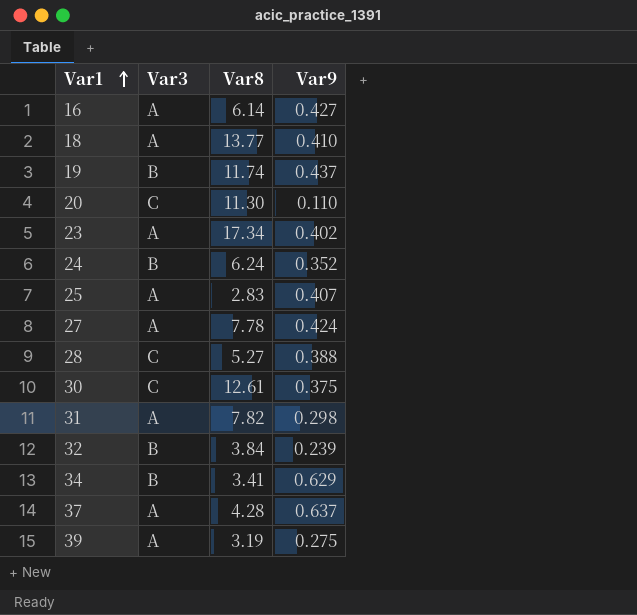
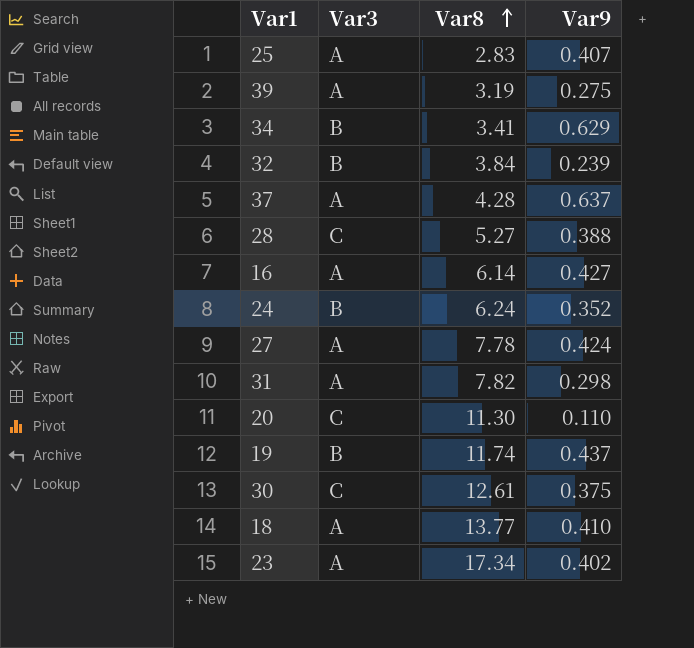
row order: Var1 ascending -> Var8 ascending

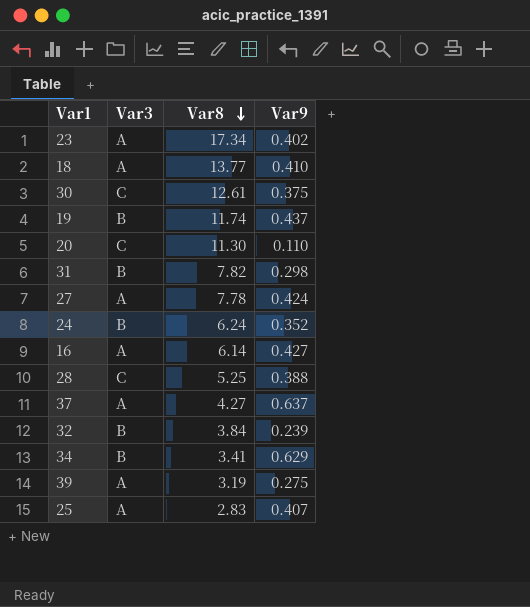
row order: Var8 ascending -> Var8 descending
31 | Var3: A -> B
28 | Var8: 5.27 -> 5.25
37 | Var8: 4.28 -> 4.27

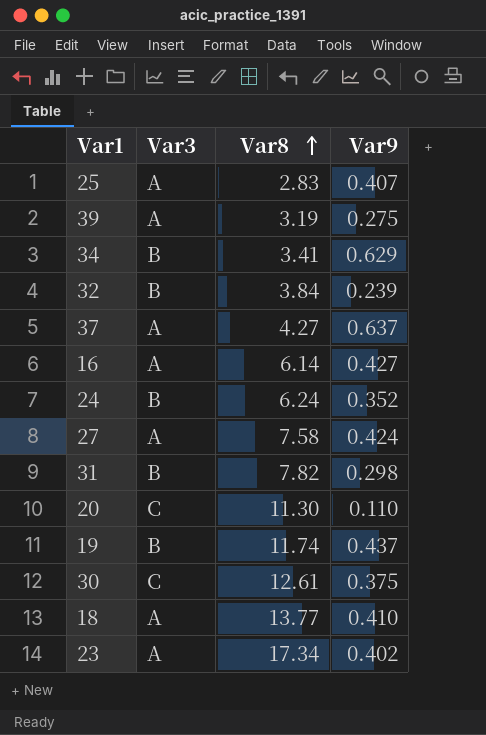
row order: Var8 descending -> Var8 ascending
row 28: C | 5.25 | 0.388 -> none
27 | Var8: 7.78 -> 7.58

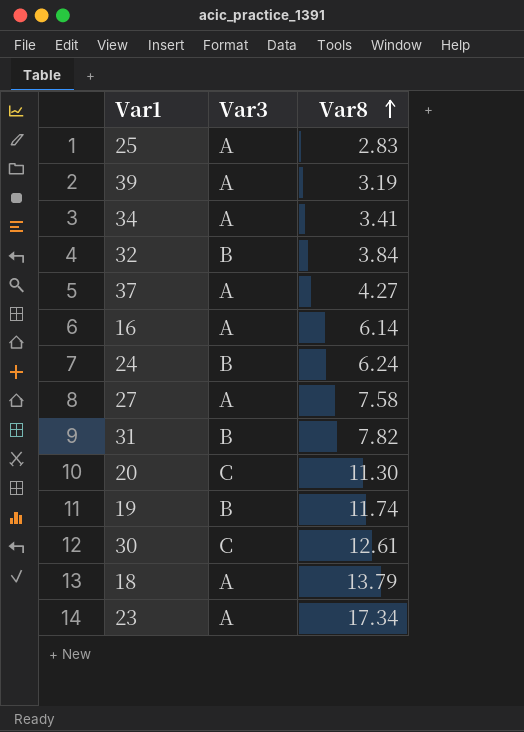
column Var9 | position: 4 -> none
34 | Var3: B -> A
18 | Var8: 13.77 -> 13.79

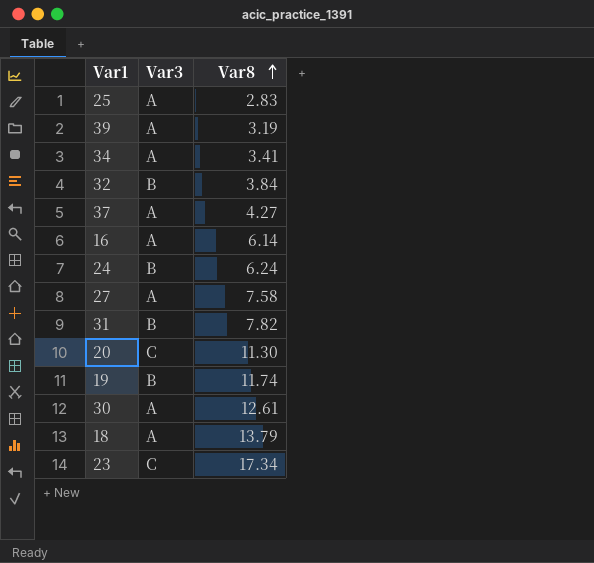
30 | Var3: C -> A
23 | Var3: A -> C

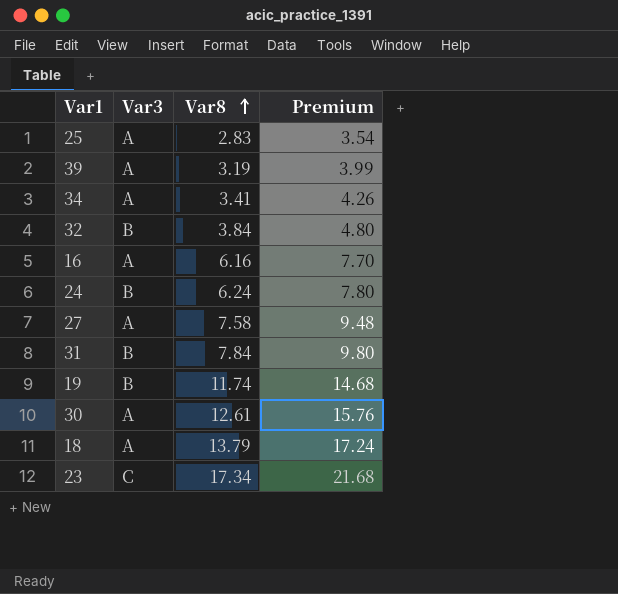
column Premium | formula: none -> [Var8] * 1.25
row 37: A | 4.27 -> none
row 20: C | 11.30 -> none
16 | Var8: 6.14 -> 6.16
31 | Var8: 7.82 -> 7.84

